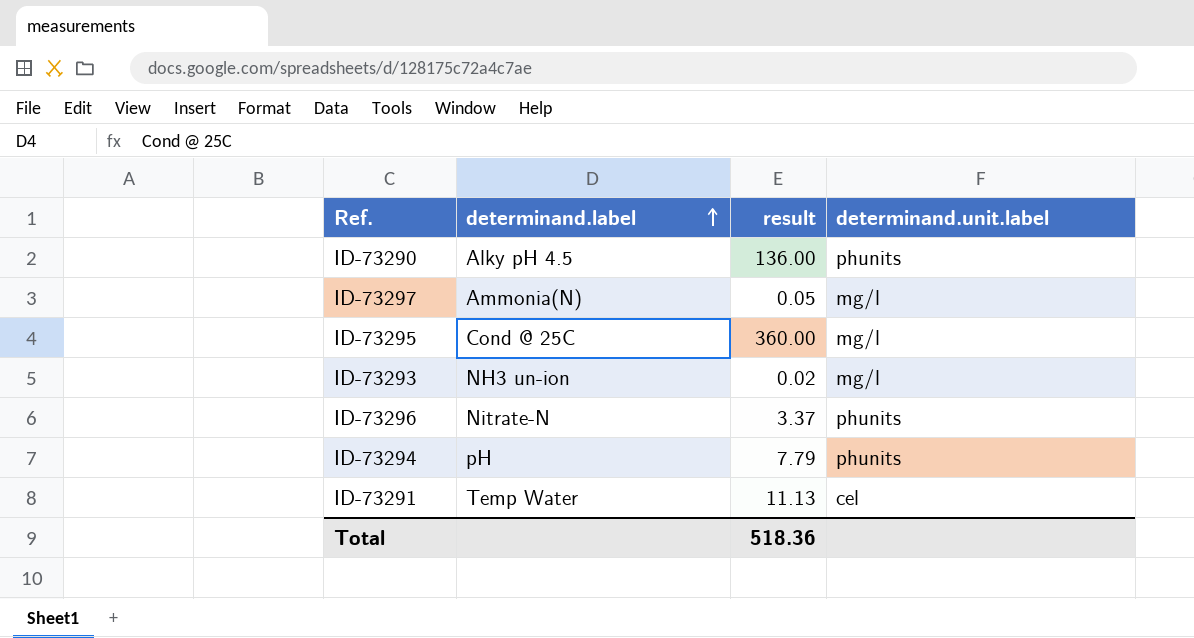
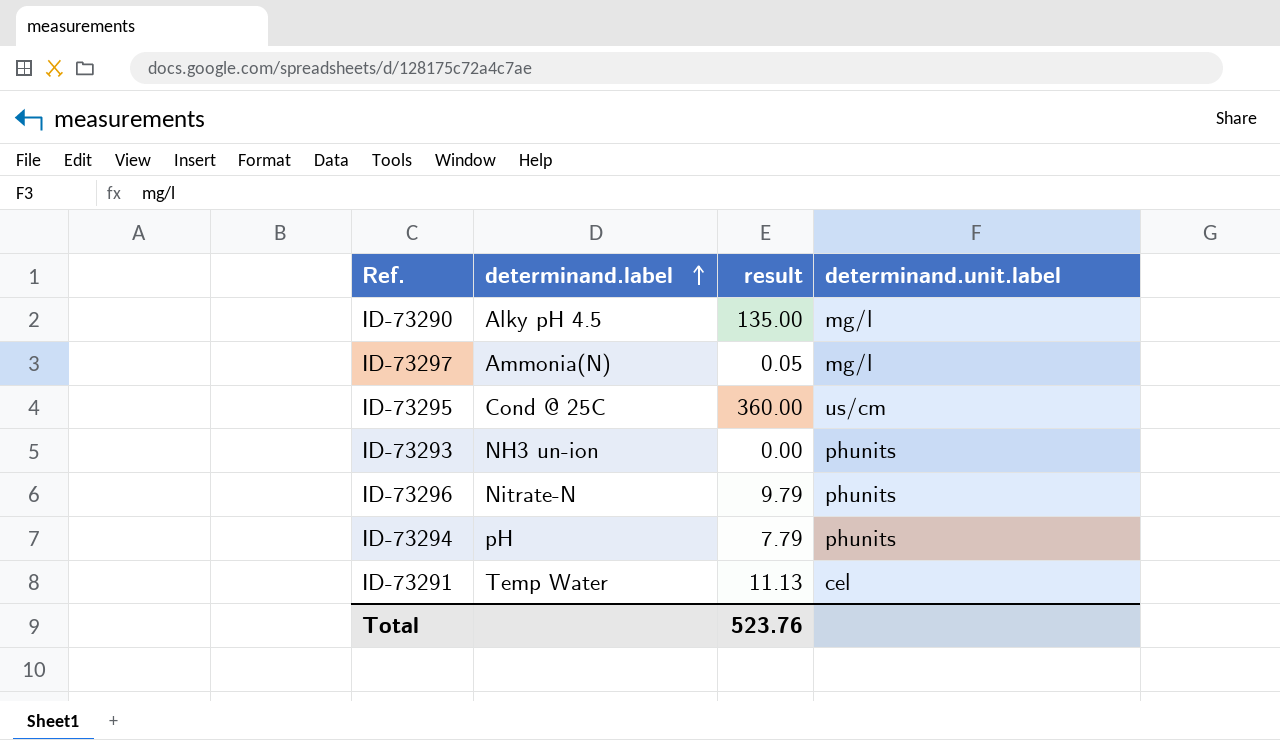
ID-73290 | result: 136.00 -> 135.00
ID-73290 | determinand.unit.label: phunits -> mg/l
ID-73295 | determinand.unit.label: mg/l -> us/cm
ID-73293 | result: 0.02 -> 0.00
ID-73293 | determinand.unit.label: mg/l -> phunits
ID-73296 | result: 3.37 -> 9.79
Total | result: 518.36 -> 523.76

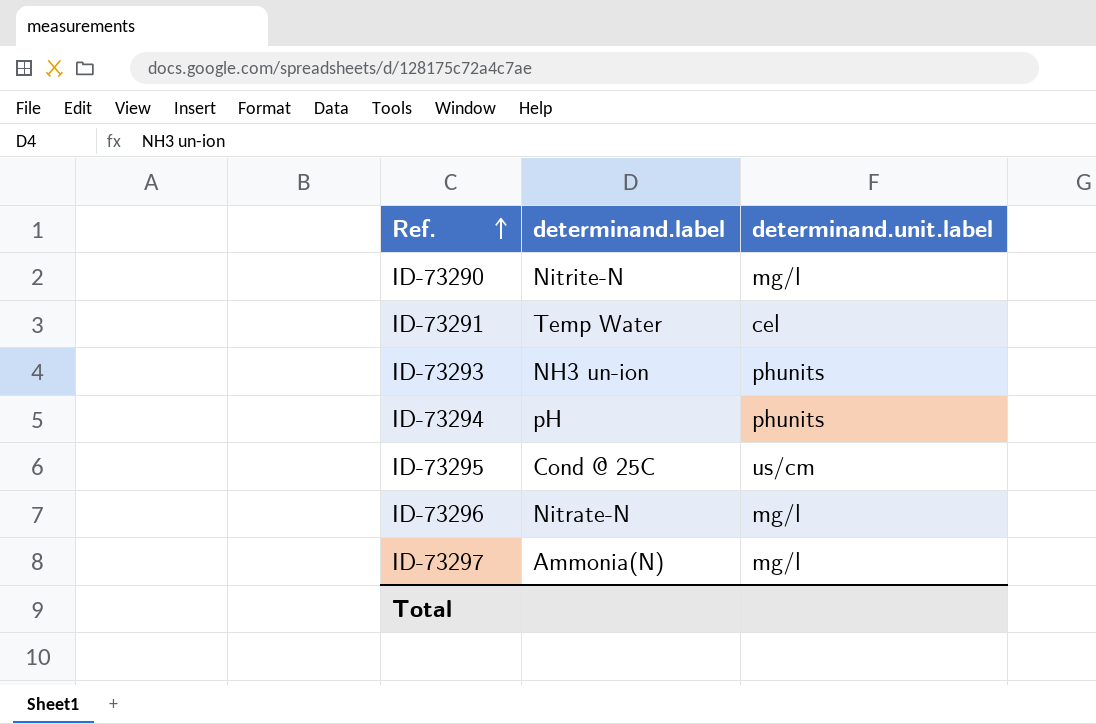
row order: determinand.label ascending -> Ref. ascending
column result | position: 3 -> none
ID-73290 | determinand.label: Alky pH 4.5 -> Nitrite-N
ID-73296 | determinand.unit.label: phunits -> mg/l

